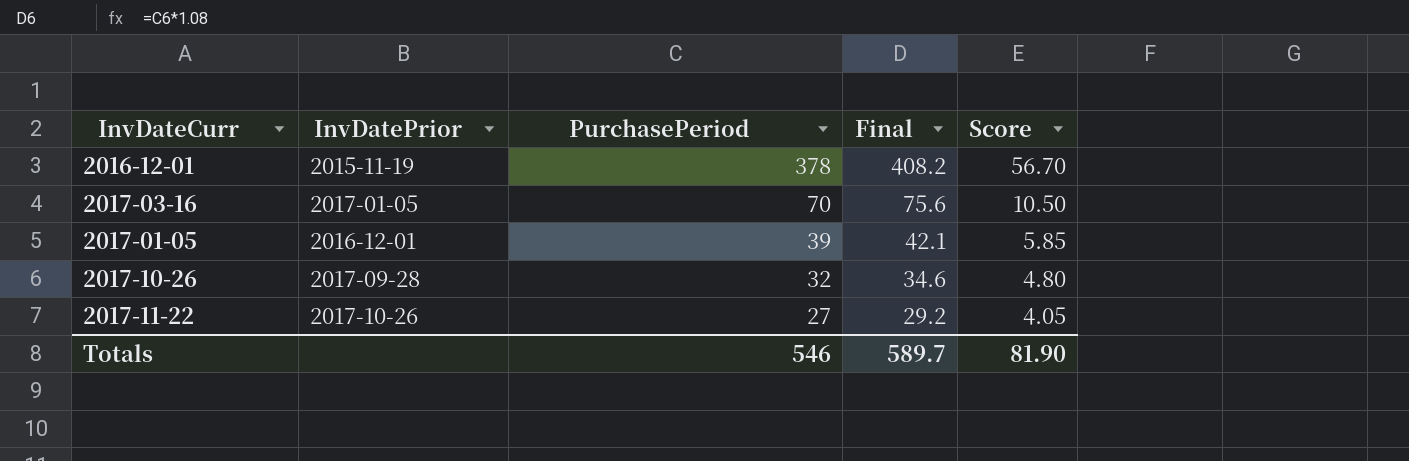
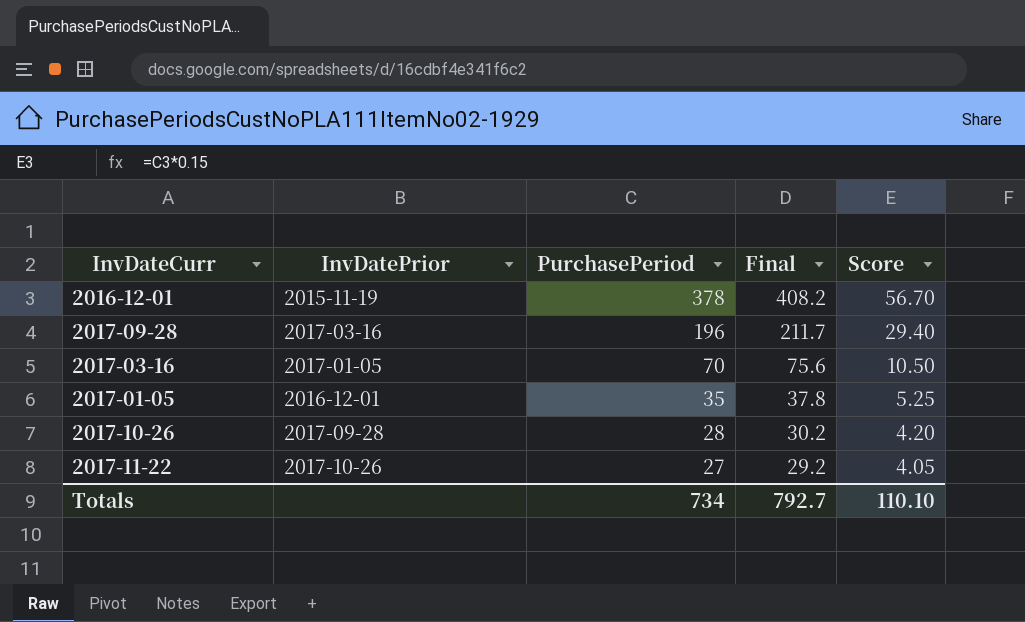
row 2017-09-28: none -> 2017-03-16 | 196 | 211.7 | 29.40
2017-01-05 | PurchasePeriod: 39 -> 35
2017-01-05 | Final: 42.1 -> 37.8
2017-01-05 | Score: 5.85 -> 5.25
2017-10-26 | PurchasePeriod: 32 -> 28
2017-10-26 | Final: 34.6 -> 30.2
2017-10-26 | Score: 4.80 -> 4.20
Totals | PurchasePeriod: 546 -> 734
Totals | Final: 589.7 -> 792.7
Totals | Score: 81.90 -> 110.10

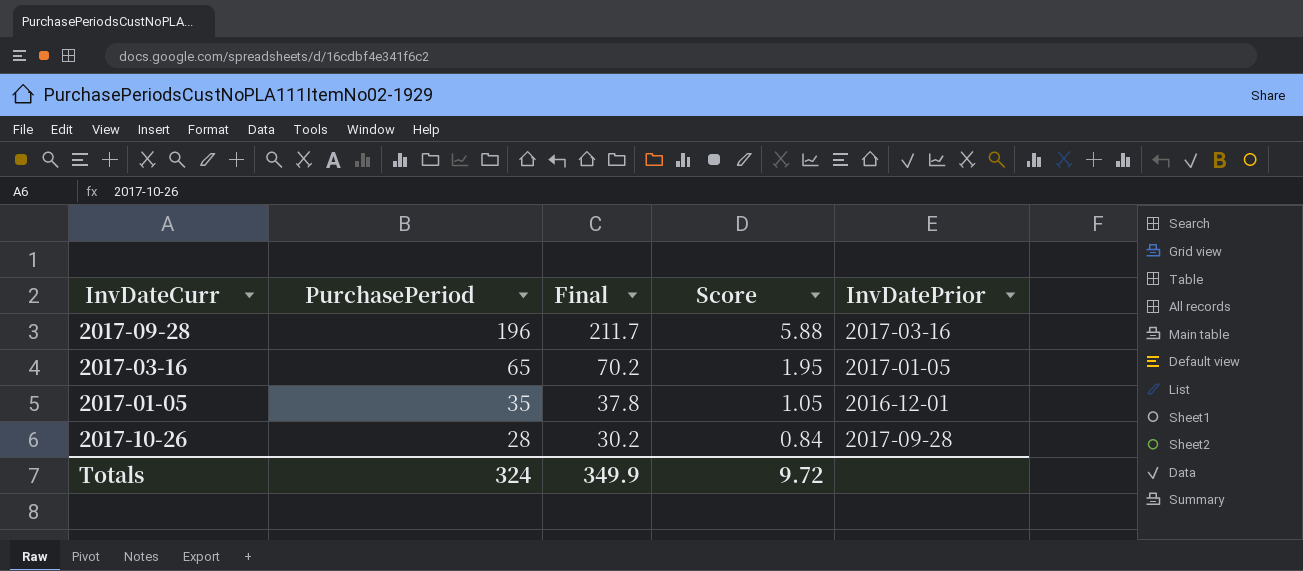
column Score | formula: [PurchasePeriod] * 0.15 -> [PurchasePeriod] * 0.03
column InvDatePrior | position: 2 -> 5
row 2016-12-01: 2015-11-19 | 378 | 408.2 | 56.70 -> none
row 2017-11-22: 2017-10-26 | 27 | 29.2 | 4.05 -> none
2017-03-16 | PurchasePeriod: 70 -> 65
2017-03-16 | Final: 75.6 -> 70.2
Totals | PurchasePeriod: 734 -> 324
Totals | Final: 792.7 -> 349.9
Totals | Score: 110.10 -> 9.72

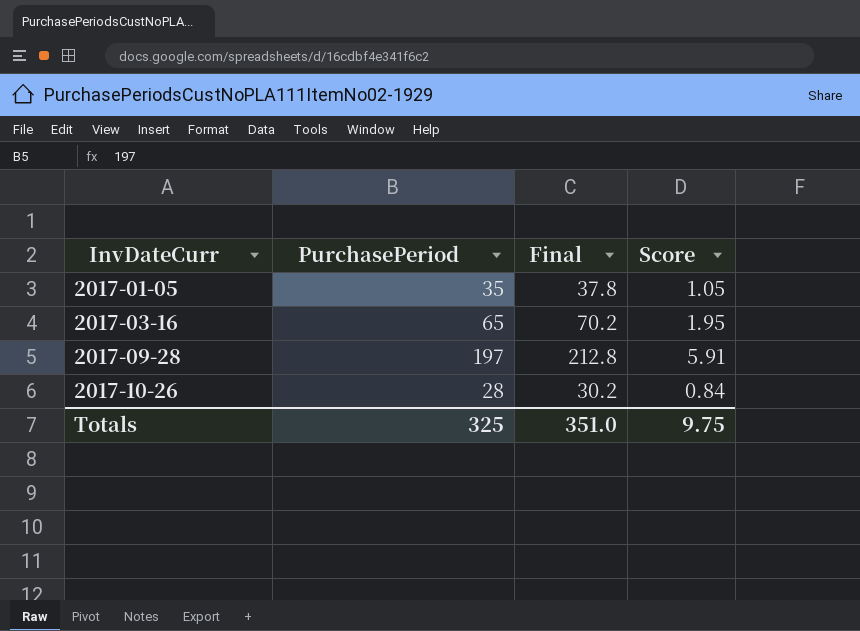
row order: PurchasePeriod descending -> InvDateCurr ascending
column InvDatePrior | position: 5 -> none
2017-09-28 | PurchasePeriod: 196 -> 197
2017-09-28 | Final: 211.7 -> 212.8
2017-09-28 | Score: 5.88 -> 5.91
Totals | PurchasePeriod: 324 -> 325
Totals | Final: 349.9 -> 351.0
Totals | Score: 9.72 -> 9.75

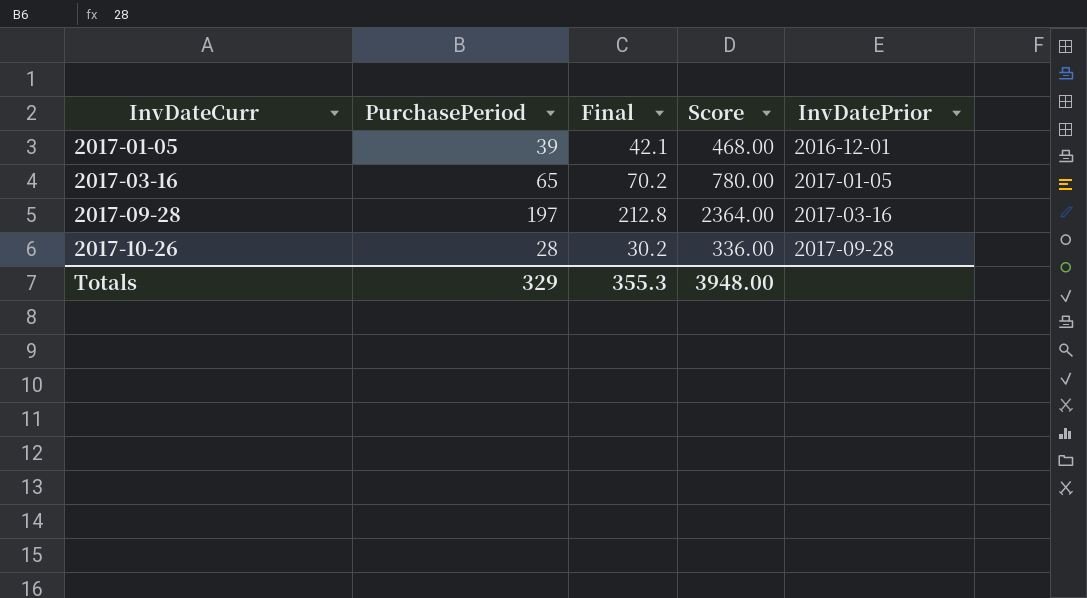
column Score | formula: [PurchasePeriod] * 0.03 -> [PurchasePeriod] * 12
column InvDatePrior | position: none -> 5
2017-01-05 | PurchasePeriod: 35 -> 39
2017-01-05 | Final: 37.8 -> 42.1
Totals | PurchasePeriod: 325 -> 329
Totals | Final: 351.0 -> 355.3
Totals | Score: 9.75 -> 3948.00

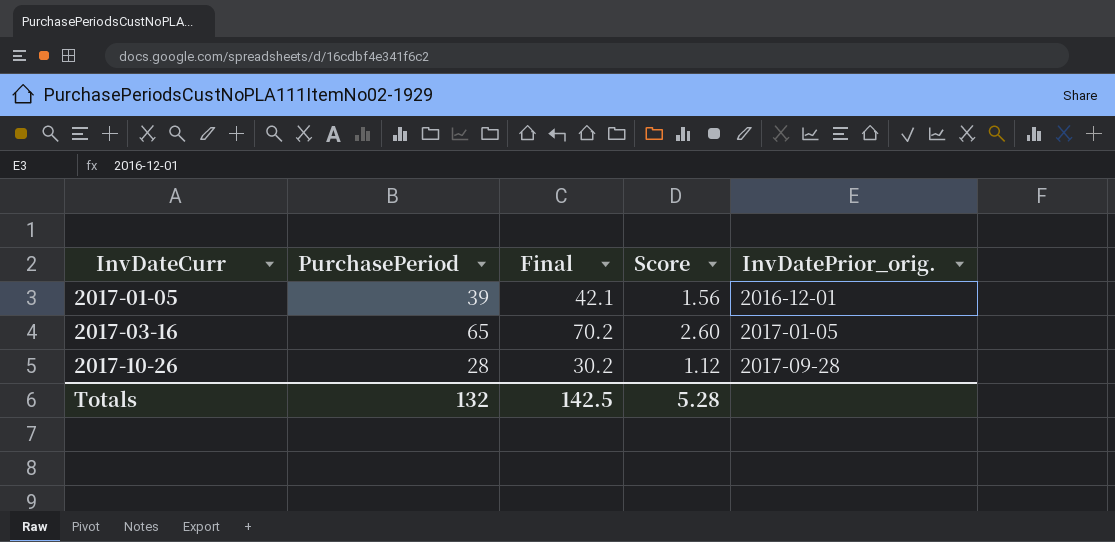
column Score | formula: [PurchasePeriod] * 12 -> [PurchasePeriod] * 0.04
column name: InvDatePrior -> InvDatePrior_orig.
row 2017-09-28: 197 | 212.8 | 2364.00 | 2017-03-16 -> none
Totals | PurchasePeriod: 329 -> 132
Totals | Final: 355.3 -> 142.5
Totals | Score: 3948.00 -> 5.28

